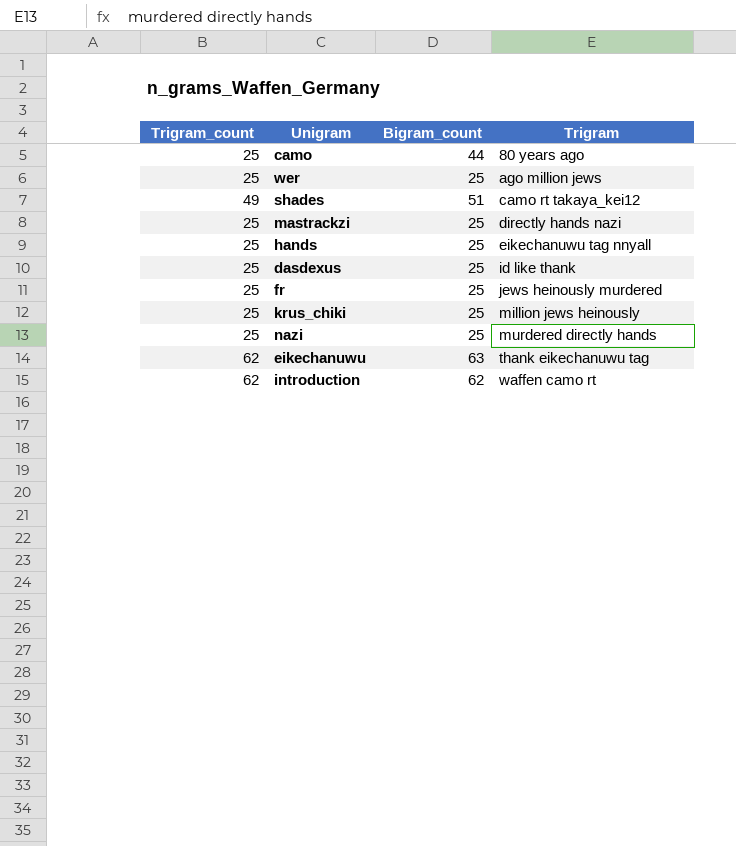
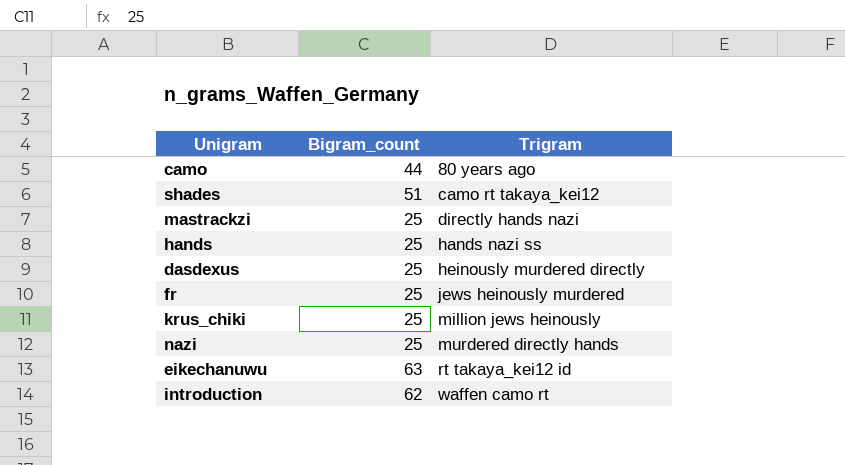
column Trigram_count | position: 1 -> none
row wer: 25 | 25 | ago million jews -> none
hands | Trigram: eikechanuwu tag nnyall -> hands nazi ss
dasdexus | Trigram: id like thank -> heinously murdered directly
eikechanuwu | Trigram: thank eikechanuwu tag -> rt takaya_kei12 id

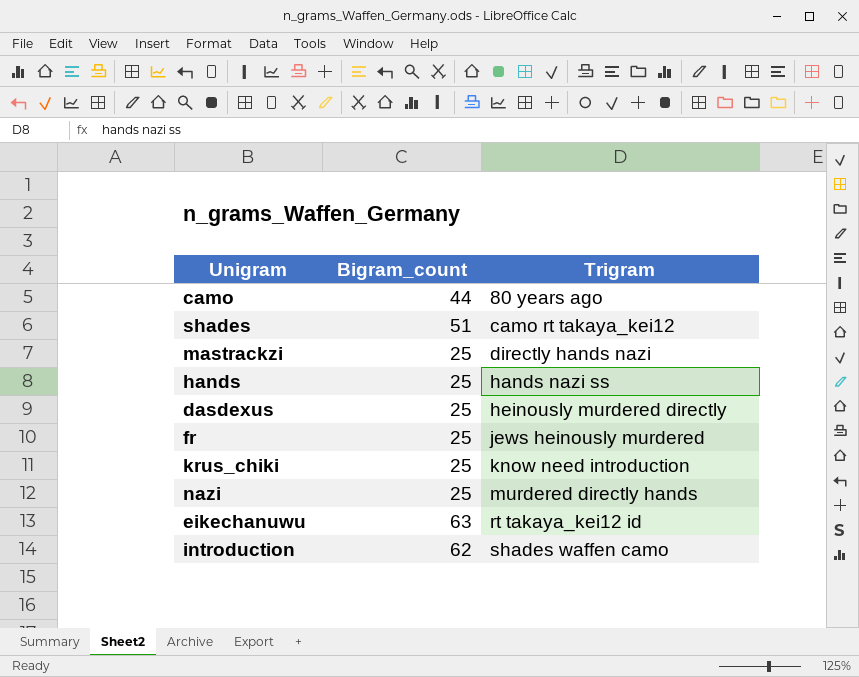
krus_chiki | Trigram: million jews heinously -> know need introduction
introduction | Trigram: waffen camo rt -> shades waffen camo

